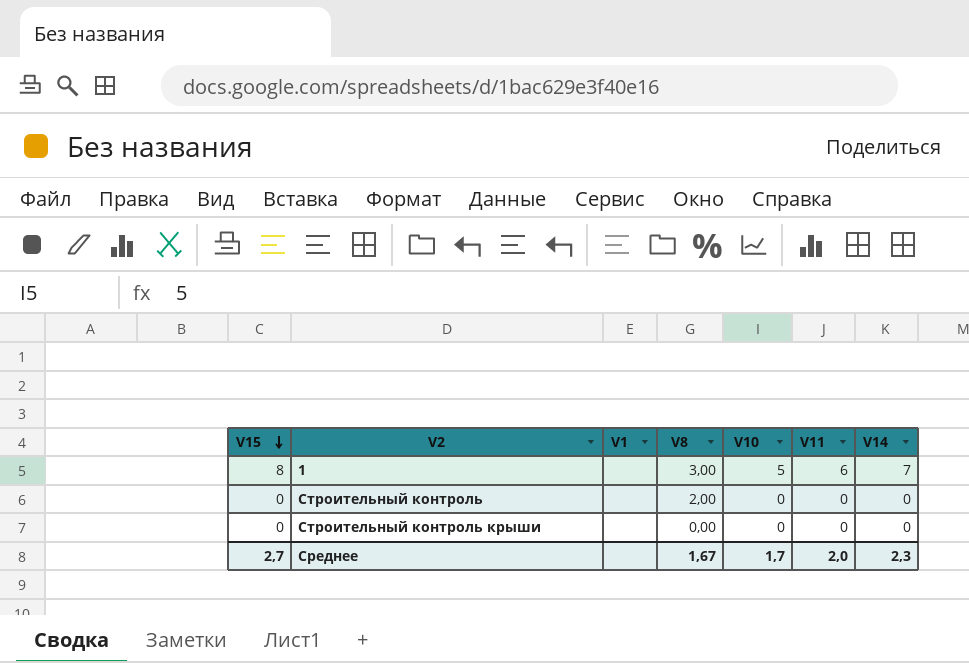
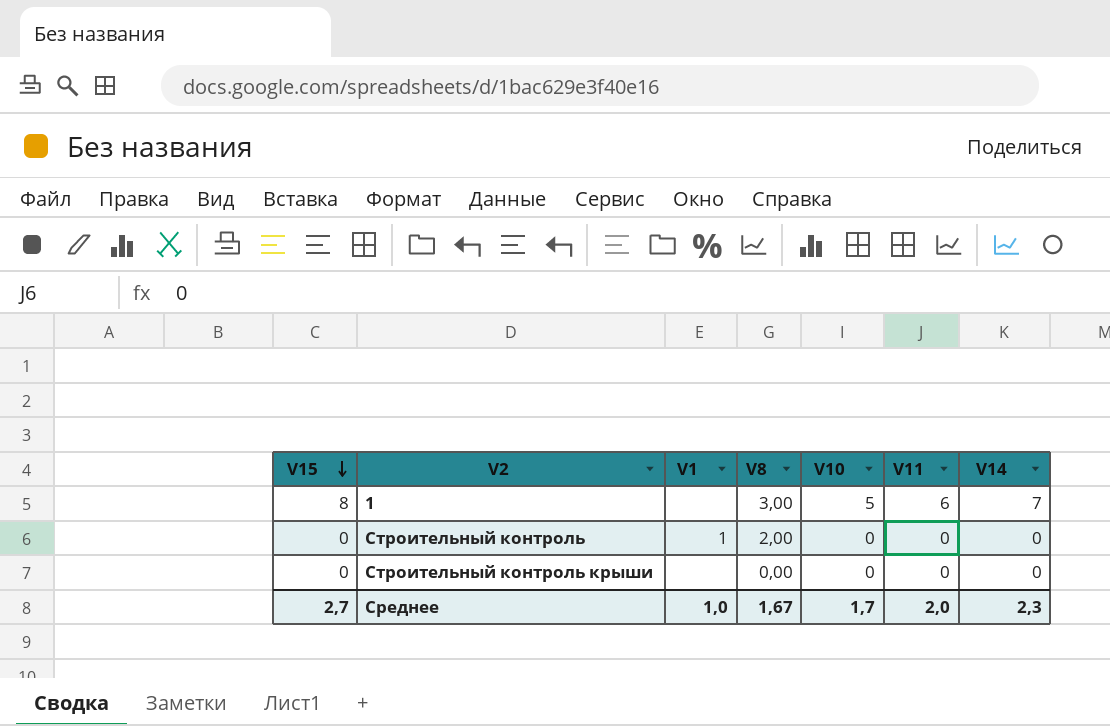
Строительный контроль | V1: none -> 1
Среднее | V1: none -> 1,0

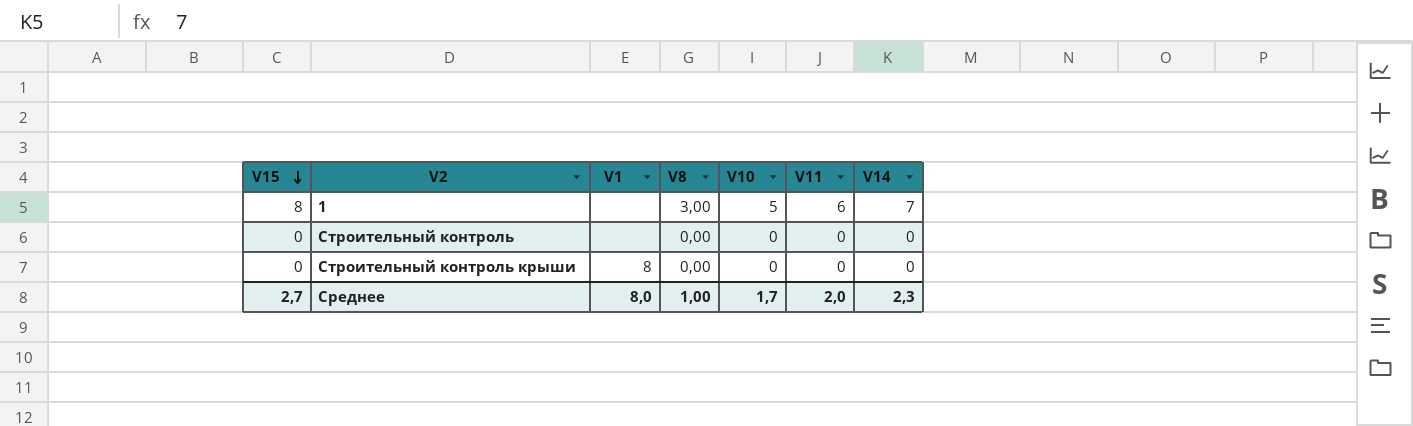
Строительный контроль | V1: 1 -> none
Строительный контроль | V8: 2,00 -> 0,00
Строительный контроль крыши | V1: none -> 8
Среднее | V1: 1,0 -> 8,0
Среднее | V8: 1,67 -> 1,00

